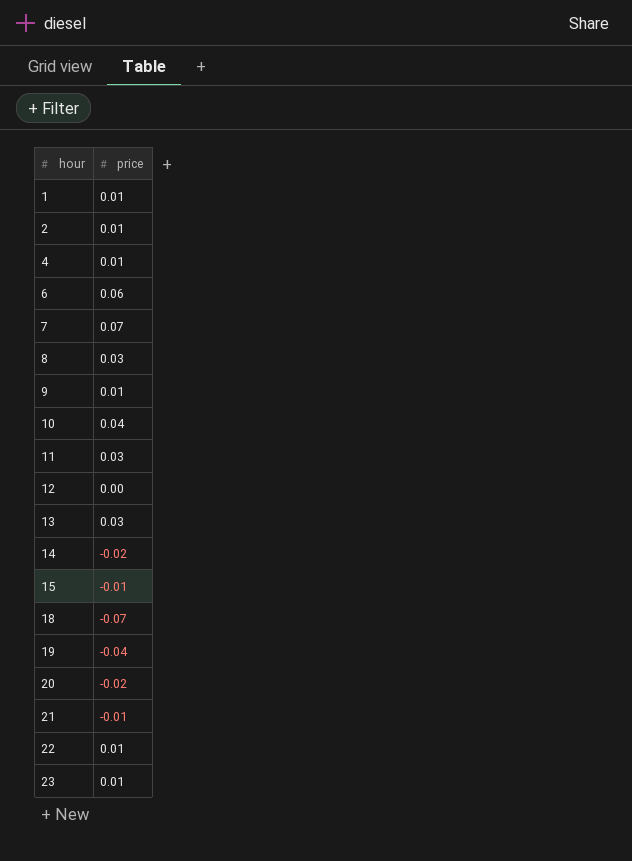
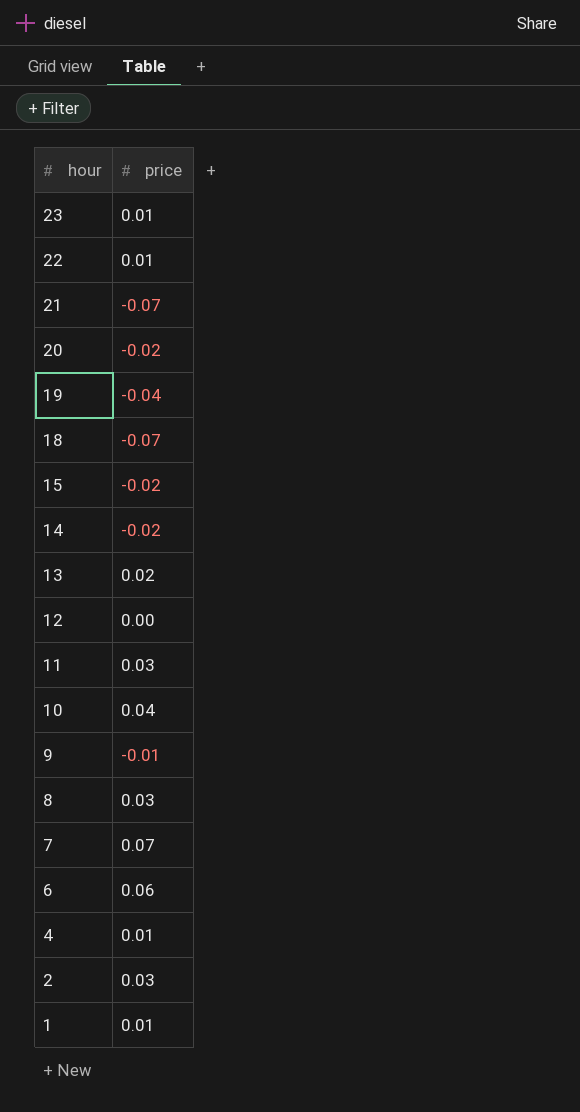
row order: hour ascending -> hour descending
21 | price: -0.01 -> -0.07
15 | price: -0.01 -> -0.02
13 | price: 0.03 -> 0.02
9 | price: 0.01 -> -0.01
2 | price: 0.01 -> 0.03

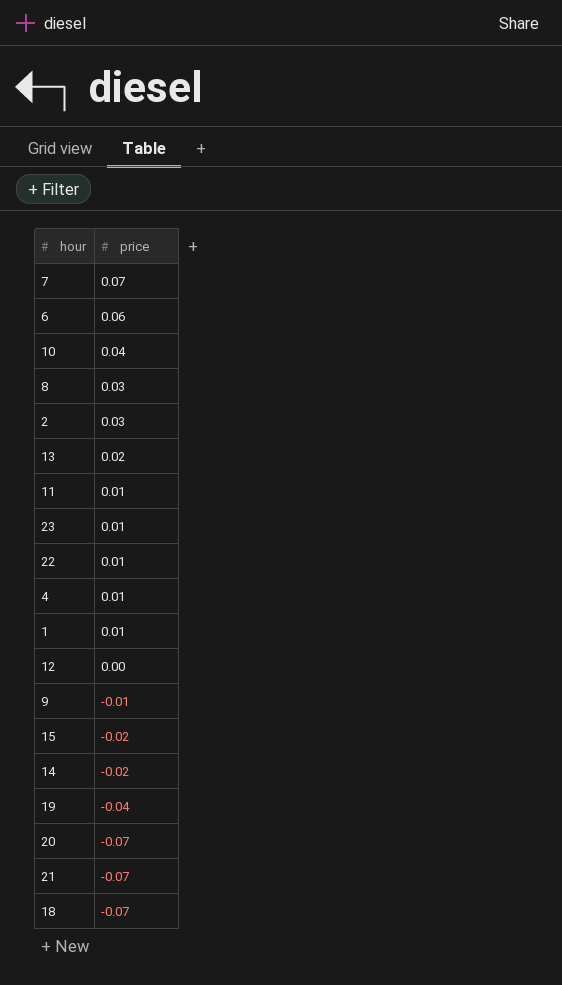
row order: hour descending -> price descending
11 | price: 0.03 -> 0.01
20 | price: -0.02 -> -0.07

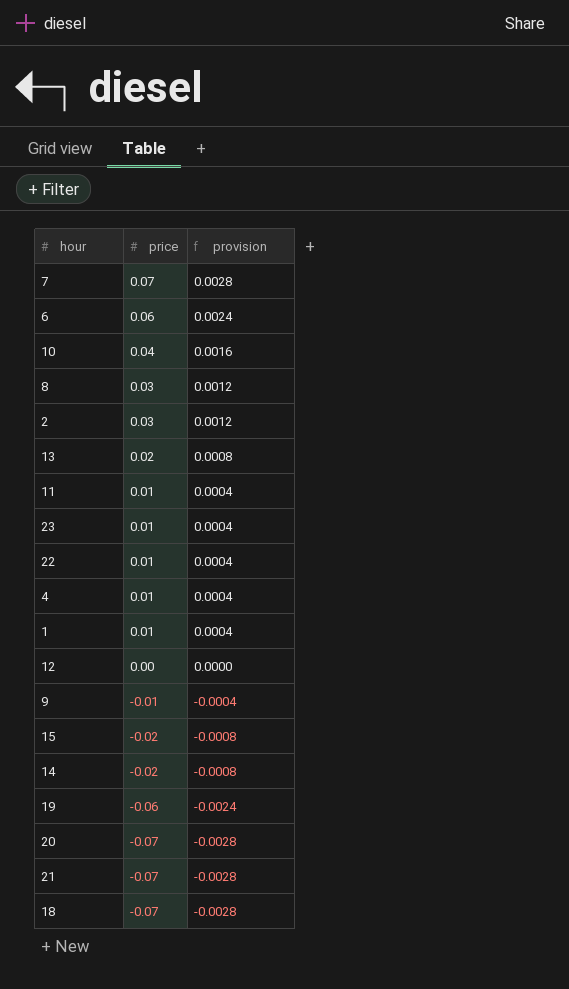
column provision | formula: none -> [price] * 0.04
19 | price: -0.04 -> -0.06

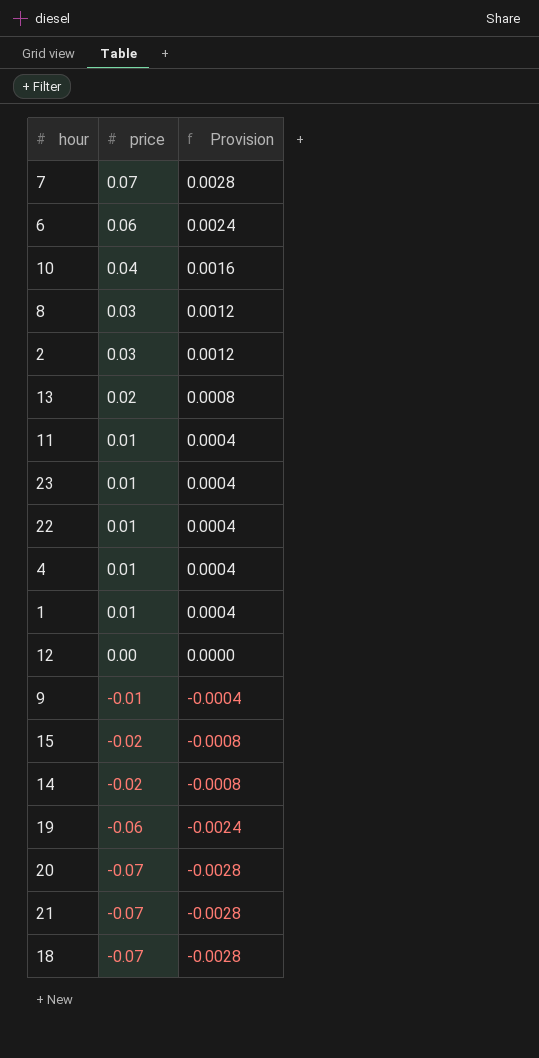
column name: provision -> Provision

